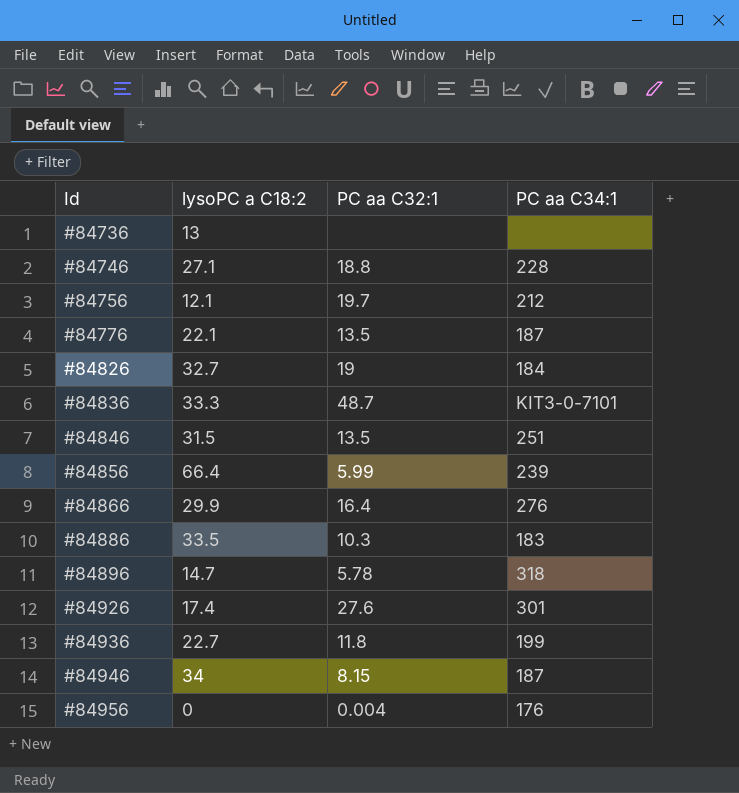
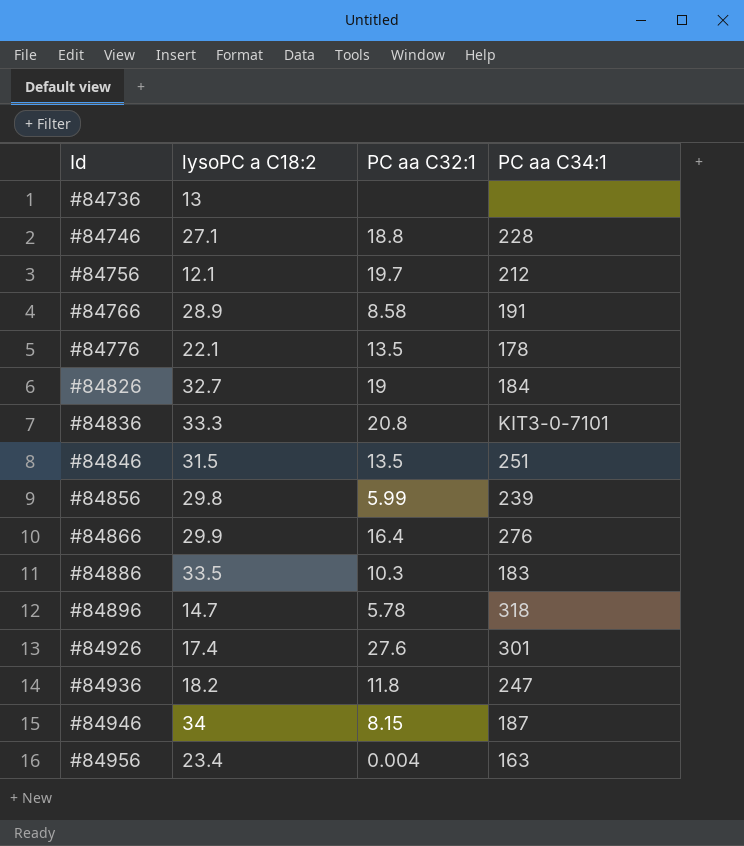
row #84766: none -> 28.9 | 8.58 | 191
#84776 | PC aa C34:1: 187 -> 178
#84836 | PC aa C32:1: 48.7 -> 20.8
#84856 | lysoPC a C18:2: 66.4 -> 29.8
#84936 | lysoPC a C18:2: 22.7 -> 18.2
#84936 | PC aa C34:1: 199 -> 247
#84956 | lysoPC a C18:2: 0 -> 23.4
#84956 | PC aa C34:1: 176 -> 163

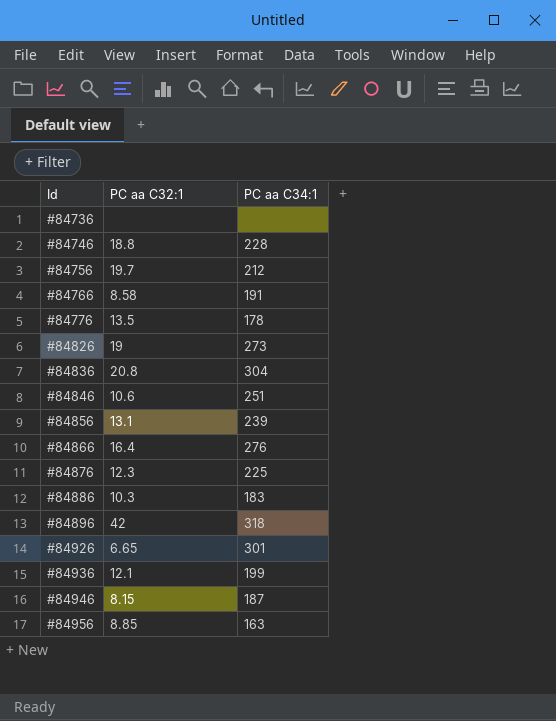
column lysoPC a C18:2 | position: 2 -> none
#84826 | PC aa C34:1: 184 -> 273
#84836 | PC aa C34:1: KIT3-0-7101 -> 304
#84846 | PC aa C32:1: 13.5 -> 10.6
#84856 | PC aa C32:1: 5.99 -> 13.1
row #84876: none -> 12.3 | 225
#84896 | PC aa C32:1: 5.78 -> 42
#84926 | PC aa C32:1: 27.6 -> 6.65
#84936 | PC aa C32:1: 11.8 -> 12.1
#84936 | PC aa C34:1: 247 -> 199
#84956 | PC aa C32:1: 0.004 -> 8.85

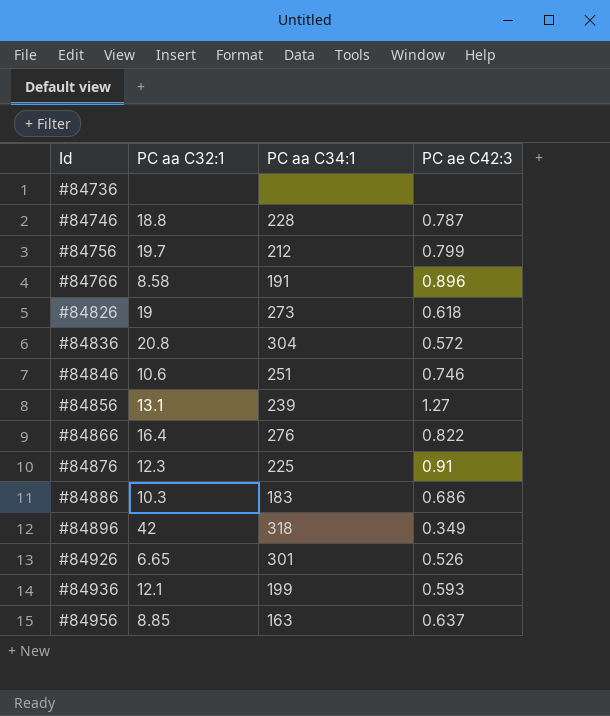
column PC ae C42:3 | position: none -> 4
row #84776: 13.5 | 178 -> none
row #84946: 8.15 | 187 -> none

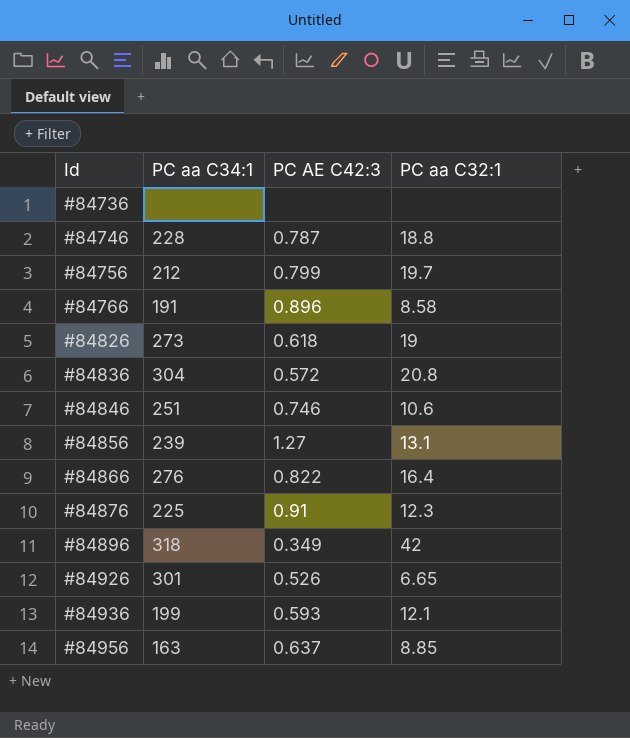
column name: PC ae C42:3 -> PC AE C42:3
column PC aa C32:1 | position: 2 -> 4
row #84886: 10.3 | 183 | 0.686 -> none

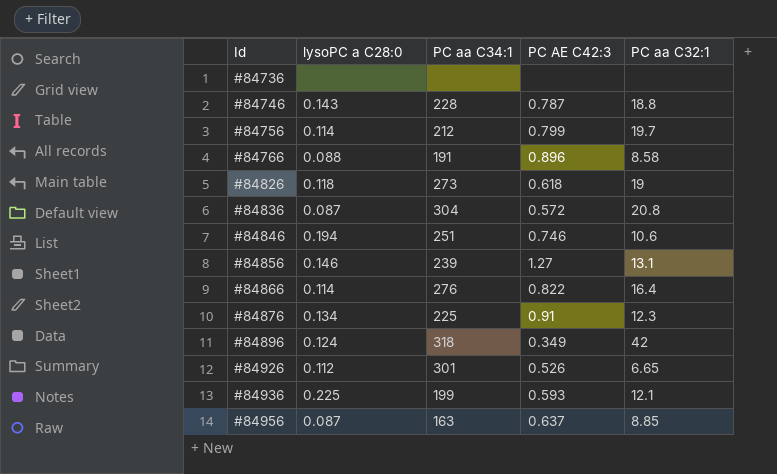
column lysoPC a C28:0 | position: none -> 2

